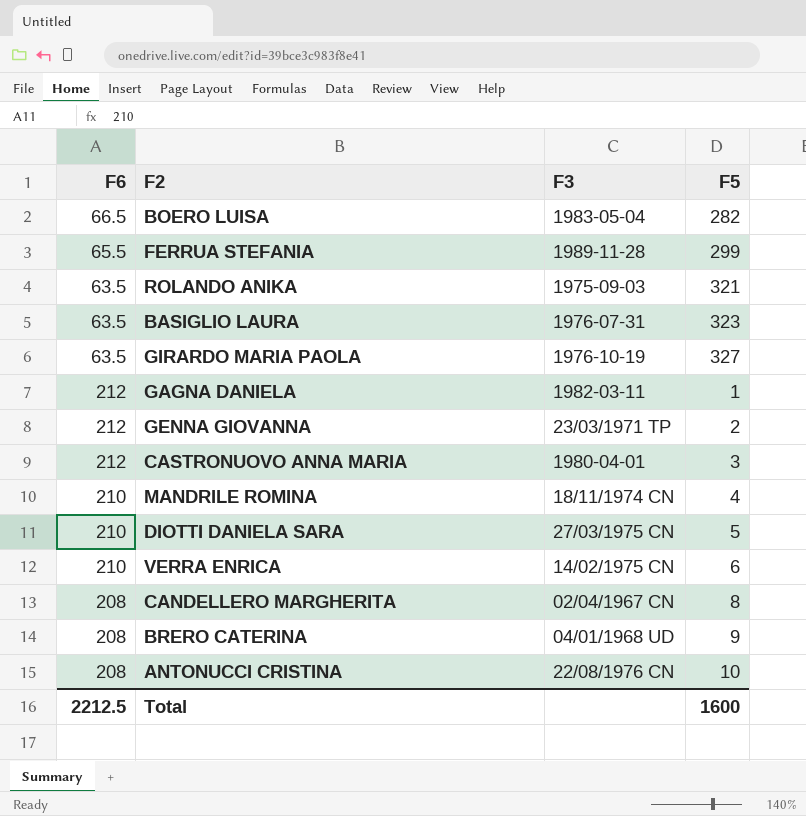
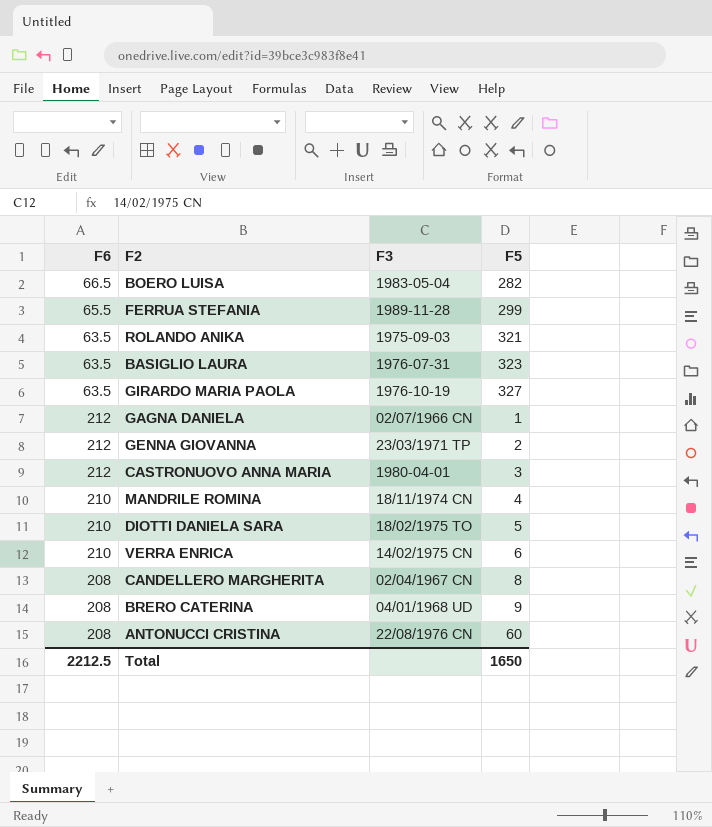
GAGNA DANIELA | F3: 1982-03-11 -> 02/07/1966 CN
DIOTTI DANIELA SARA | F3: 27/03/1975 CN -> 18/02/1975 TO
ANTONUCCI CRISTINA | F5: 10 -> 60
Total | F5: 1600 -> 1650

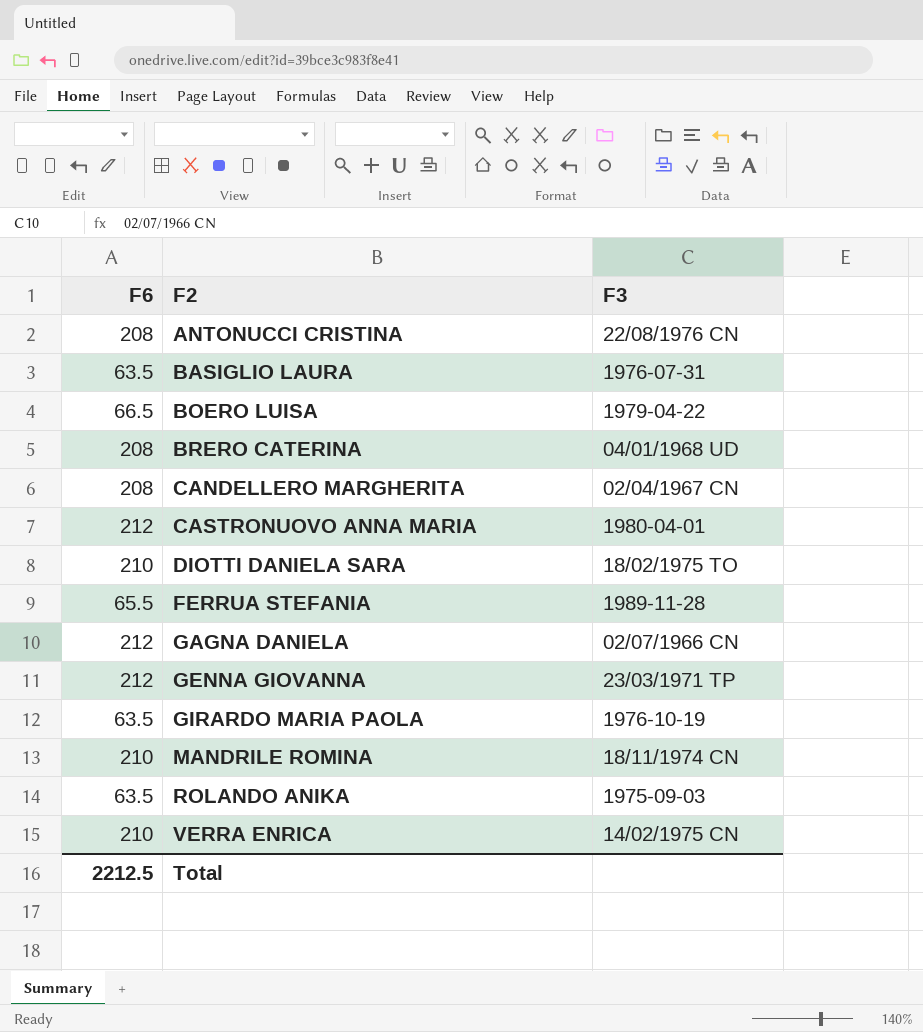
row order: none -> F2 ascending
column F5 | position: 4 -> none
BOERO LUISA | F3: 1983-05-04 -> 1979-04-22

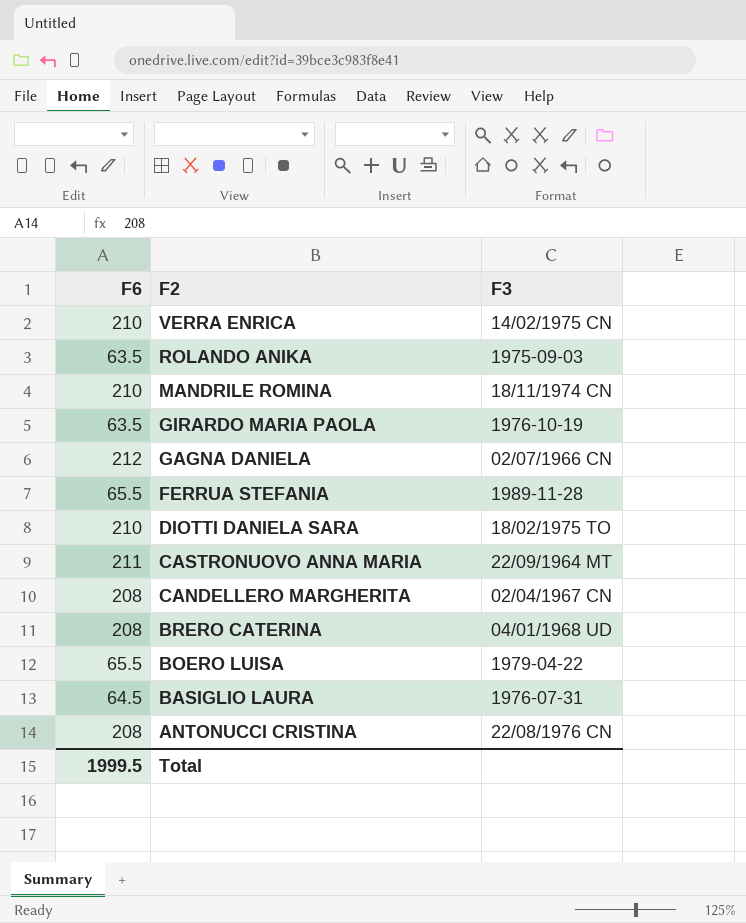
row order: F2 ascending -> F2 descending
row GENNA GIOVANNA: 212 | 23/03/1971 TP -> none
CASTRONUOVO ANNA MARIA | F6: 212 -> 211
CASTRONUOVO ANNA MARIA | F3: 1980-04-01 -> 22/09/1964 MT
BOERO LUISA | F6: 66.5 -> 65.5
BASIGLIO LAURA | F6: 63.5 -> 64.5
Total | F6: 2212.5 -> 1999.5

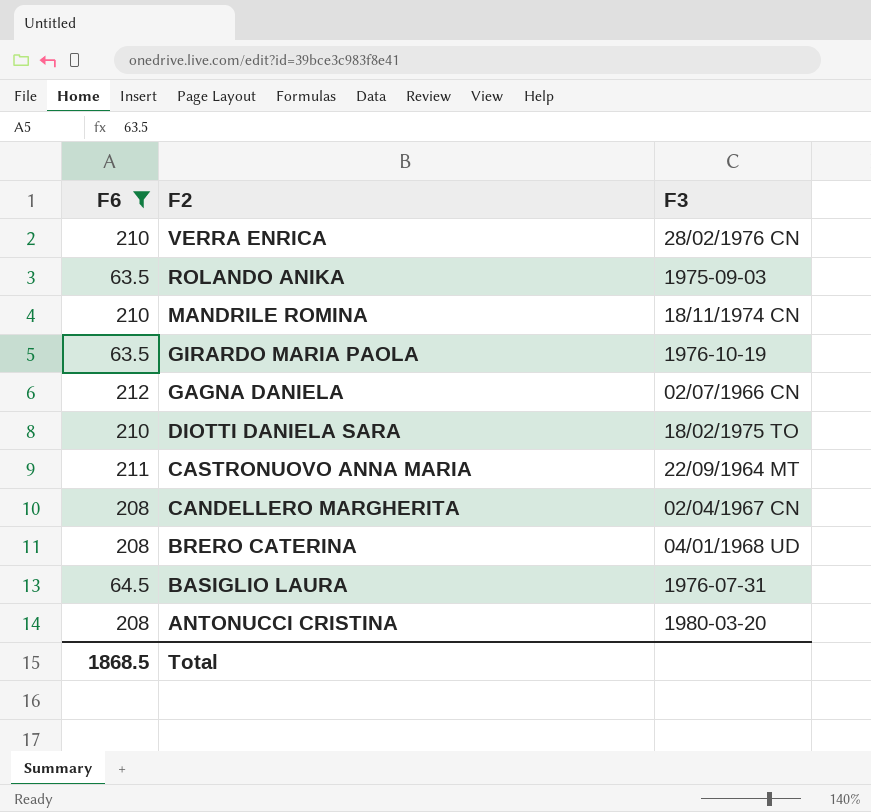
filter: none -> F6 != 65.5
VERRA ENRICA | F3: 14/02/1975 CN -> 28/02/1976 CN
ANTONUCCI CRISTINA | F3: 22/08/1976 CN -> 1980-03-20
Total | F6: 1999.5 -> 1868.5

